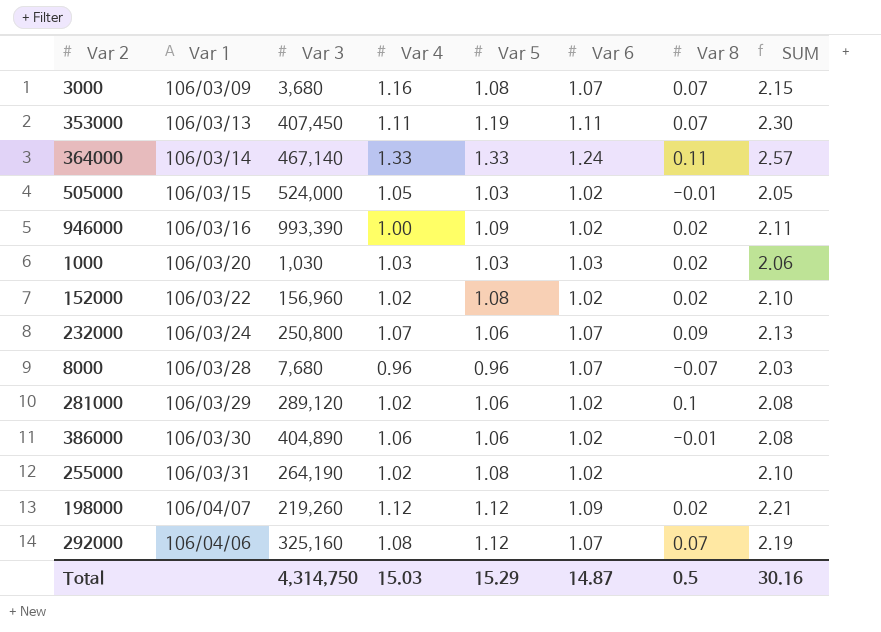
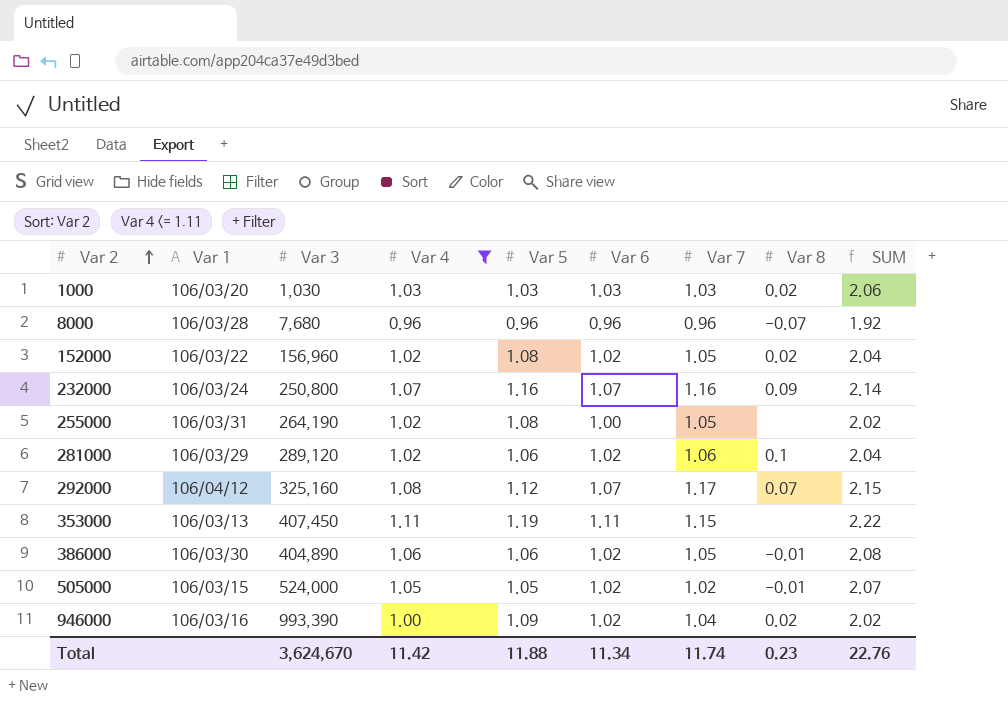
filter: none -> Var 4 <= 1.11
row order: none -> Var 2 ascending
column Var 7 | position: none -> 7
column SUM | formula: [Var 5] + [Var 6] -> [Var 4] + [Var 6]
8000 | Var 6: 1.07 -> 0.96
232000 | Var 5: 1.06 -> 1.16
255000 | Var 6: 1.02 -> 1.00
292000 | Var 1: 106/04/06 -> 106/04/12
353000 | Var 8: 0.07 -> none
505000 | Var 5: 1.03 -> 1.05
Total | Var 3: 4,314,750 -> 3,624,670
Total | Var 4: 15.03 -> 11.42
Total | Var 5: 15.29 -> 11.88
Total | Var 6: 14.87 -> 11.34
Total | Var 8: 0.5 -> 0.23
Total | SUM: 30.16 -> 22.76

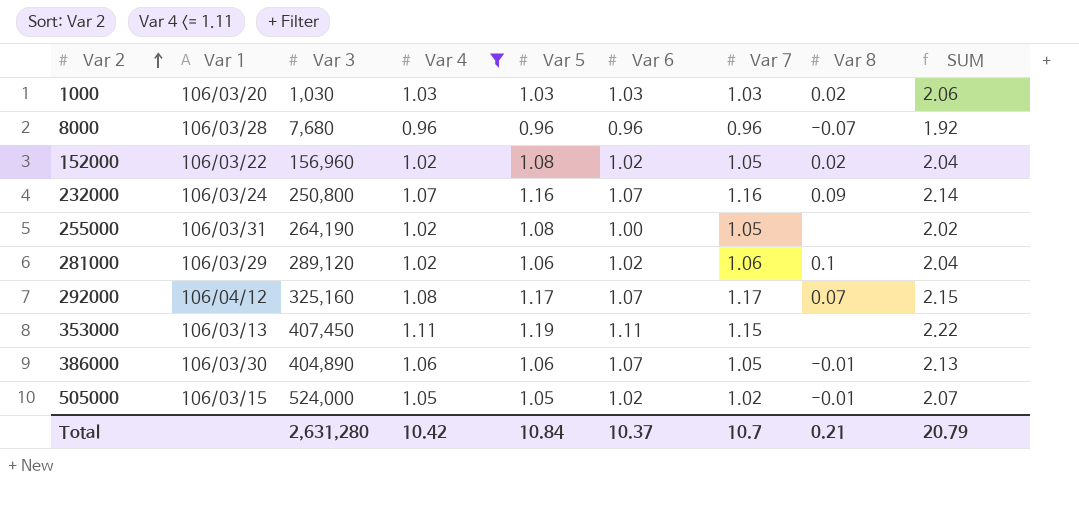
row 946000: 106/03/16 | 993,390 | 1.00 | 1.09 | 1.02 | 1.04 | 0.02 | 2.02 -> none
292000 | Var 5: 1.12 -> 1.17
386000 | Var 6: 1.02 -> 1.07
386000 | SUM: 2.08 -> 2.13
Total | Var 3: 3,624,670 -> 2,631,280
Total | Var 4: 11.42 -> 10.42
Total | Var 5: 11.88 -> 10.84
Total | Var 6: 11.34 -> 10.37
Total | Var 7: 11.74 -> 10.7
Total | Var 8: 0.23 -> 0.21
Total | SUM: 22.76 -> 20.79

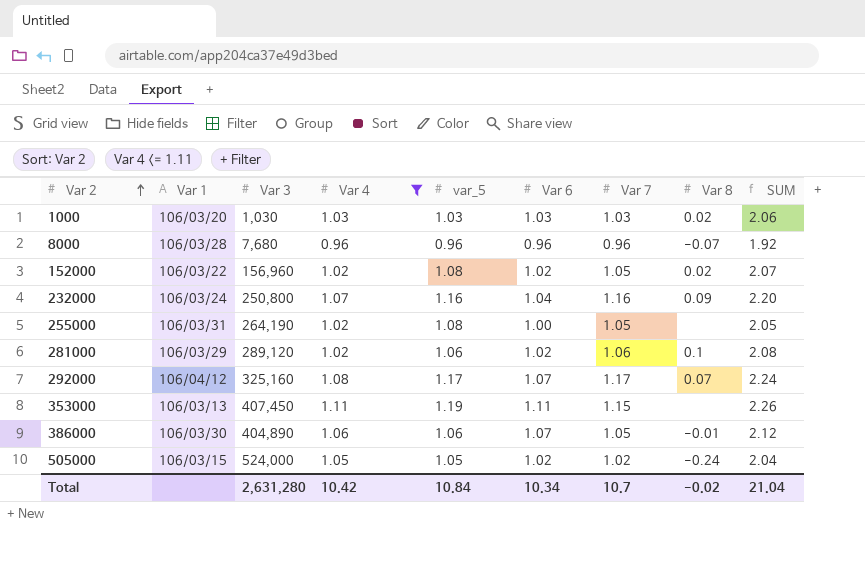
column name: Var 5 -> var_5
column SUM | formula: [Var 4] + [Var 6] -> [Var 6] + [Var 7]
232000 | Var 6: 1.07 -> 1.04
505000 | Var 8: -0.01 -> -0.24
Total | Var 6: 10.37 -> 10.34
Total | Var 8: 0.21 -> -0.02
Total | SUM: 20.79 -> 21.04

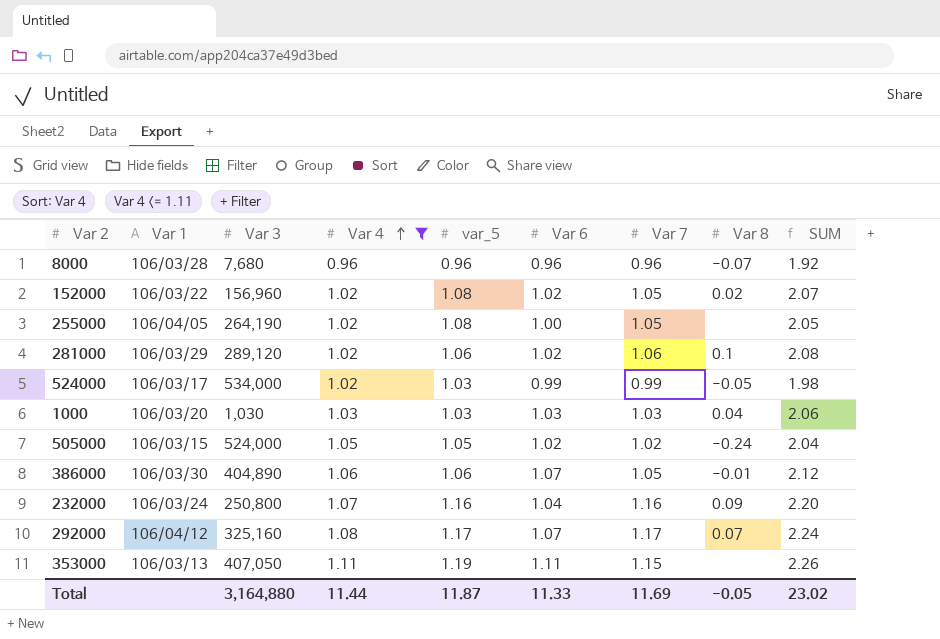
row order: Var 2 ascending -> Var 4 ascending
255000 | Var 1: 106/03/31 -> 106/04/05
row 524000: none -> 106/03/17 | 534,000 | 1.02 | 1.03 | 0.99 | 0.99 | -0.05 | 1.98
1000 | Var 8: 0.02 -> 0.04
353000 | Var 3: 407,450 -> 407,050
Total | Var 3: 2,631,280 -> 3,164,880
Total | Var 4: 10.42 -> 11.44
Total | var_5: 10.84 -> 11.87
Total | Var 6: 10.34 -> 11.33
Total | Var 7: 10.7 -> 11.69
Total | Var 8: -0.02 -> -0.05
Total | SUM: 21.04 -> 23.02

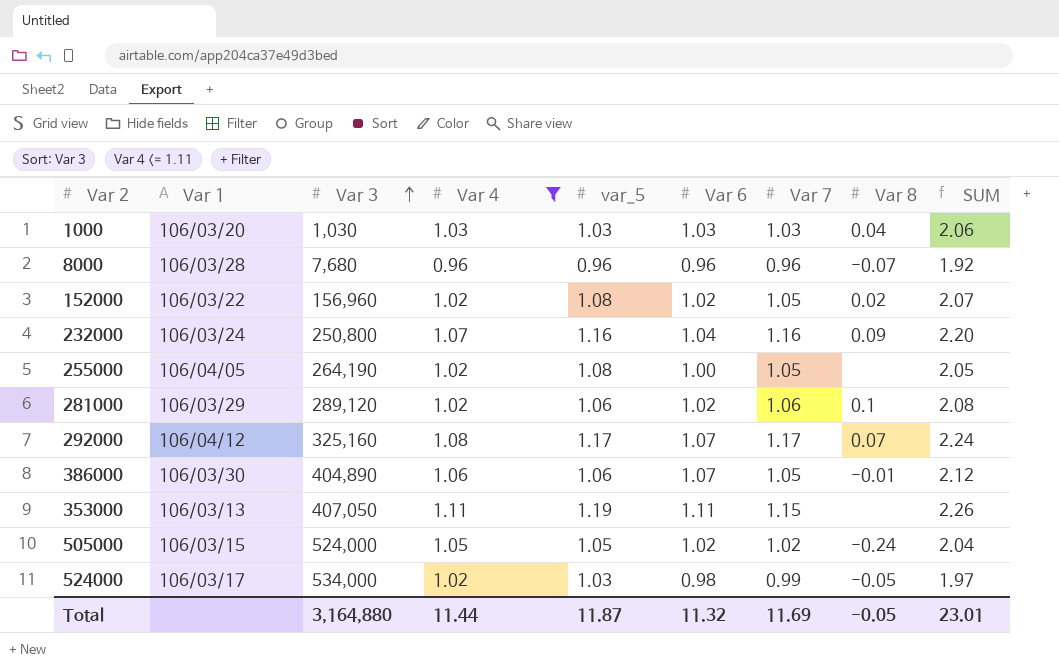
row order: Var 4 ascending -> Var 3 ascending
524000 | Var 6: 0.99 -> 0.98
524000 | SUM: 1.98 -> 1.97
Total | Var 6: 11.33 -> 11.32
Total | SUM: 23.02 -> 23.01

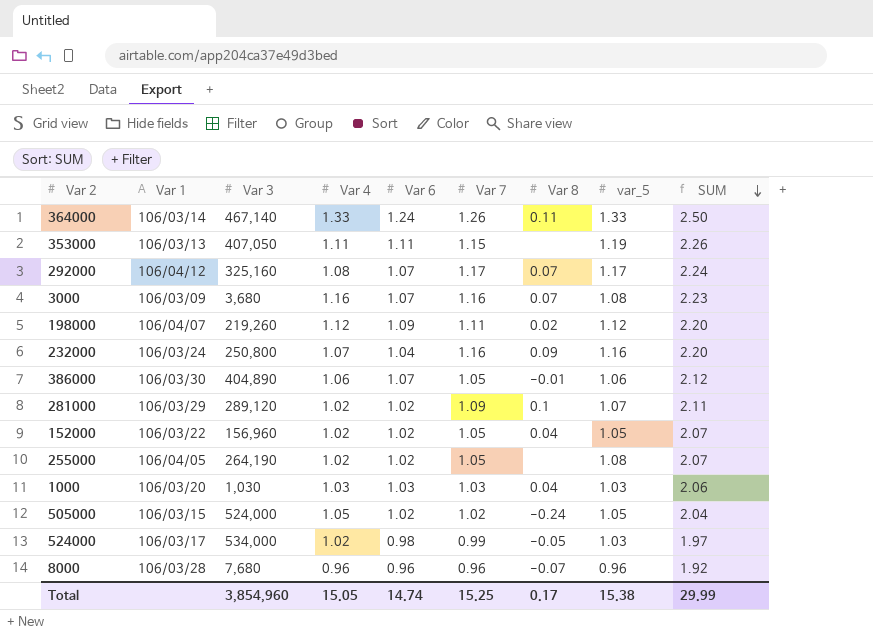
filter: Var 4 <= 1.11 -> none
row order: Var 3 ascending -> SUM descending
column var_5 | position: 5 -> 8
281000 | Var 7: 1.06 -> 1.09
281000 | var_5: 1.06 -> 1.07
281000 | SUM: 2.08 -> 2.11
152000 | Var 8: 0.02 -> 0.04
152000 | var_5: 1.08 -> 1.05
255000 | Var 6: 1.00 -> 1.02
255000 | SUM: 2.05 -> 2.07
Total | Var 3: 3,164,880 -> 3,854,960
Total | Var 4: 11.44 -> 15.05
Total | Var 6: 11.32 -> 14.74
Total | Var 7: 11.69 -> 15.25
Total | Var 8: -0.05 -> 0.17
Total | var_5: 11.87 -> 15.38
Total | SUM: 23.01 -> 29.99

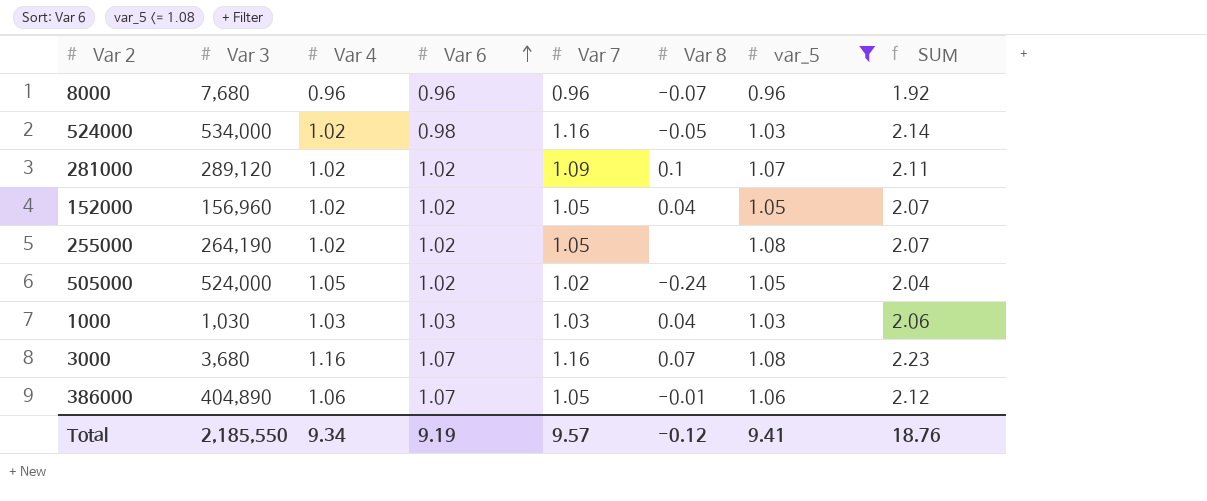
filter: none -> var_5 <= 1.08
row order: SUM descending -> Var 6 ascending
column Var 1 | position: 2 -> none
524000 | Var 7: 0.99 -> 1.16
524000 | SUM: 1.97 -> 2.14
Total | Var 3: 3,854,960 -> 2,185,550
Total | Var 4: 15.05 -> 9.34
Total | Var 6: 14.74 -> 9.19
Total | Var 7: 15.25 -> 9.57
Total | Var 8: 0.17 -> -0.12
Total | var_5: 15.38 -> 9.41
Total | SUM: 29.99 -> 18.76

